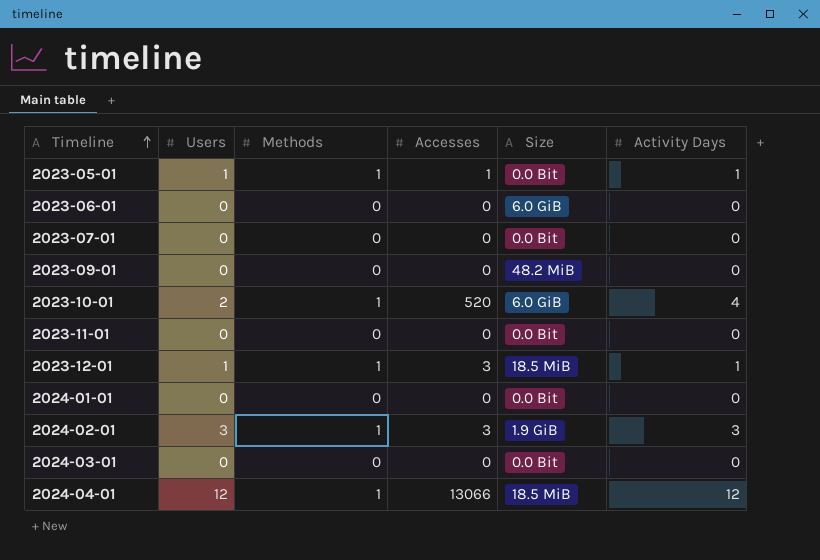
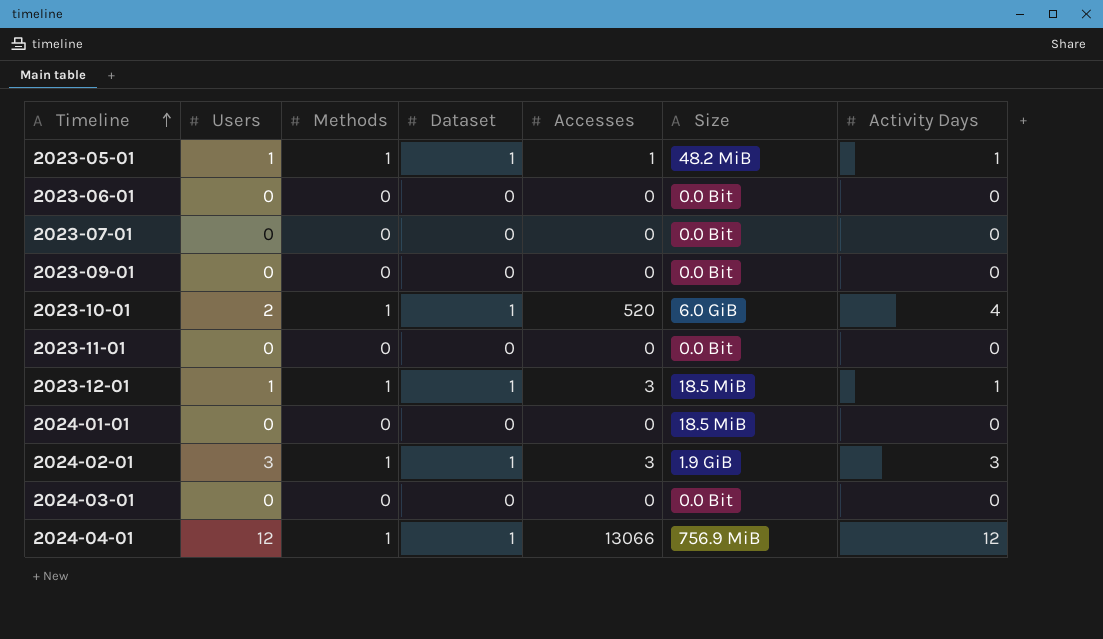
column Dataset | position: none -> 4
2023-05-01 | Size: 0.0 Bit -> 48.2 MiB
2023-06-01 | Size: 6.0 GiB -> 0.0 Bit
2023-09-01 | Size: 48.2 MiB -> 0.0 Bit
2024-01-01 | Size: 0.0 Bit -> 18.5 MiB
2024-04-01 | Size: 18.5 MiB -> 756.9 MiB

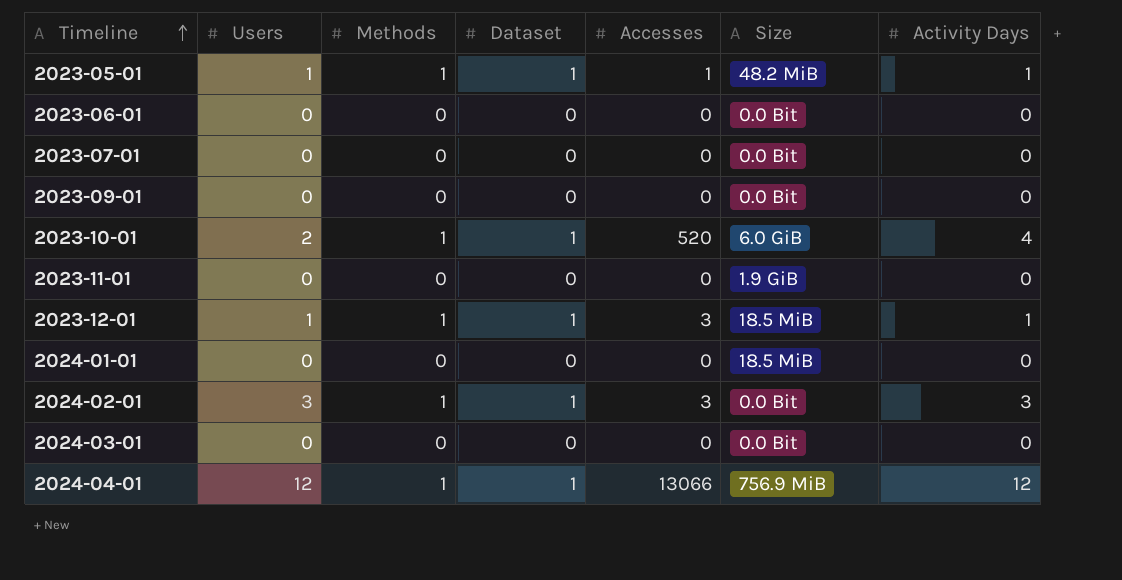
2023-11-01 | Size: 0.0 Bit -> 1.9 GiB
2024-02-01 | Size: 1.9 GiB -> 0.0 Bit

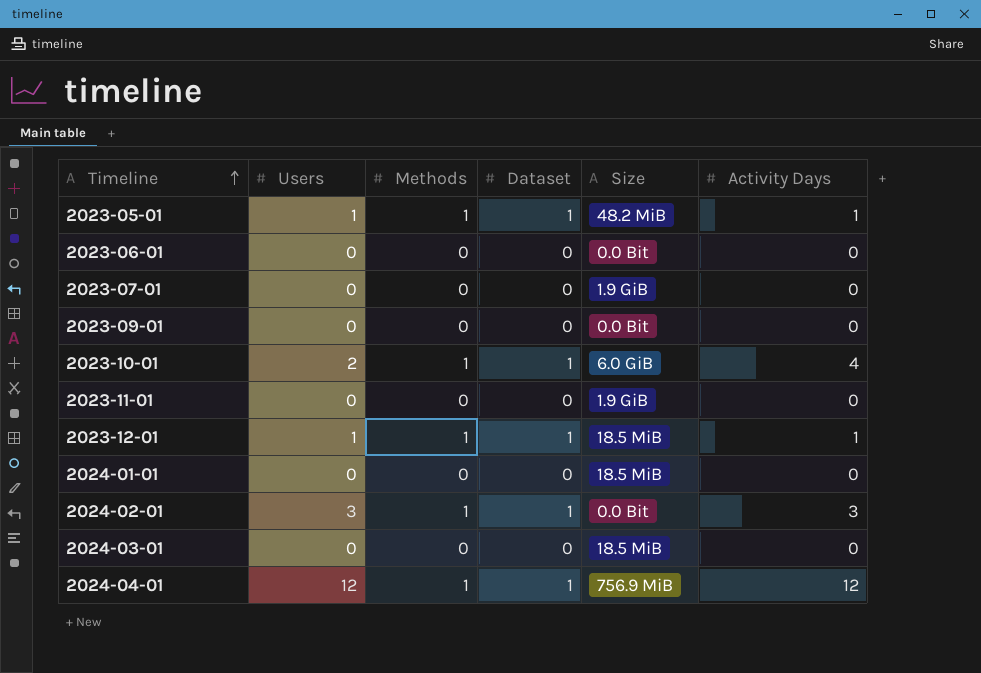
column Accesses | position: 5 -> none
2023-07-01 | Size: 0.0 Bit -> 1.9 GiB
2024-03-01 | Size: 0.0 Bit -> 18.5 MiB

